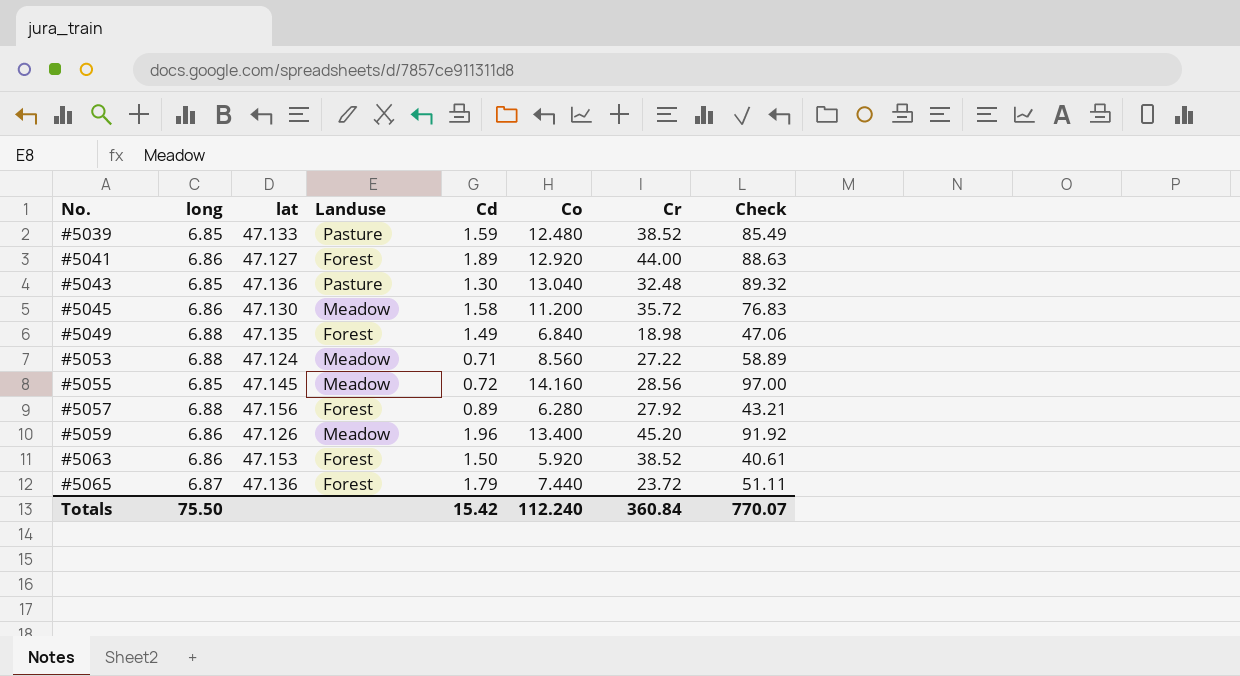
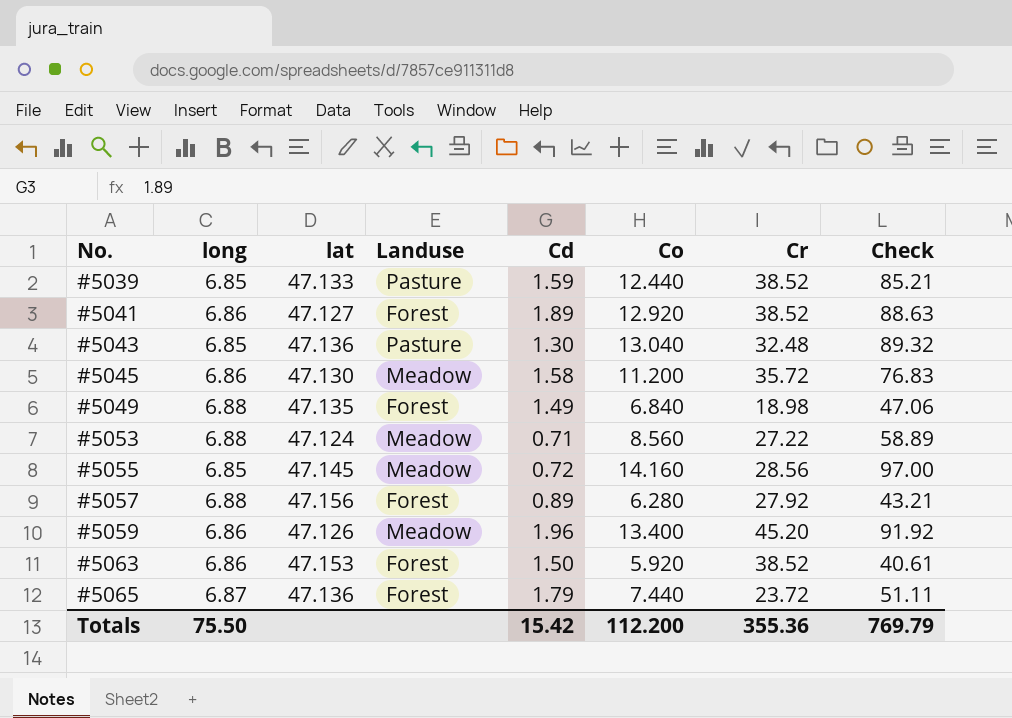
#5039 | Co: 12.480 -> 12.440
#5039 | Check: 85.49 -> 85.21
#5041 | Cr: 44.00 -> 38.52
Totals | Co: 112.240 -> 112.200
Totals | Cr: 360.84 -> 355.36
Totals | Check: 770.07 -> 769.79

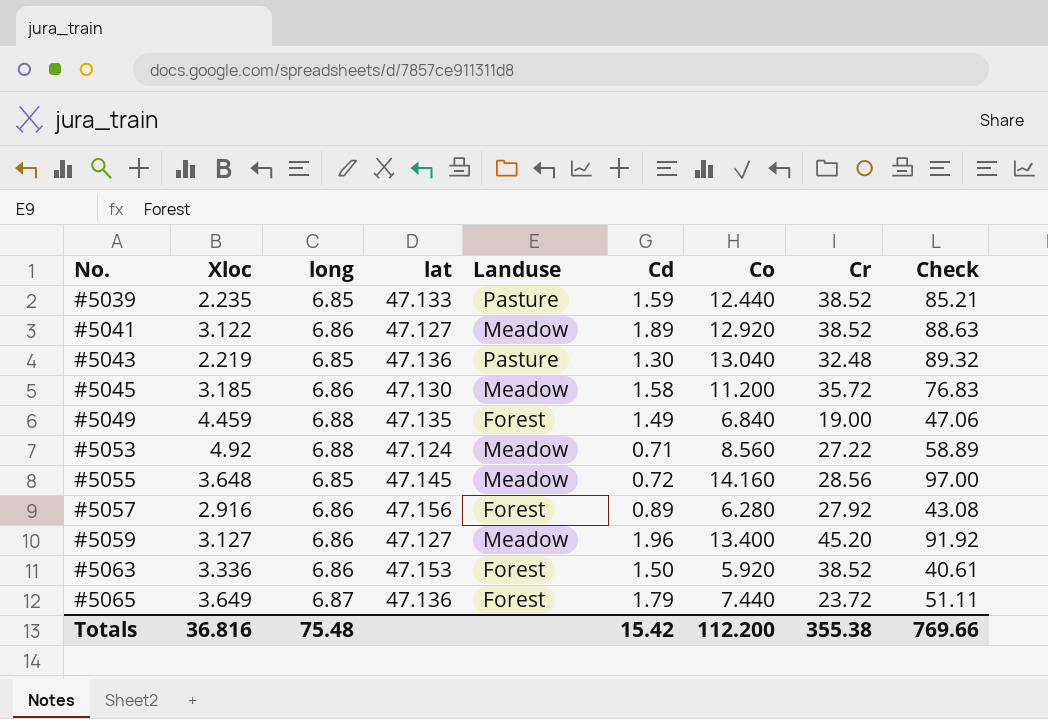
column Xloc | position: none -> 2
#5041 | Landuse: Forest -> Meadow
#5049 | Cr: 18.98 -> 19.00
#5057 | long: 6.88 -> 6.86
#5057 | Check: 43.21 -> 43.08
#5059 | lat: 47.126 -> 47.127
Totals | long: 75.50 -> 75.48
Totals | Cr: 355.36 -> 355.38
Totals | Check: 769.79 -> 769.66

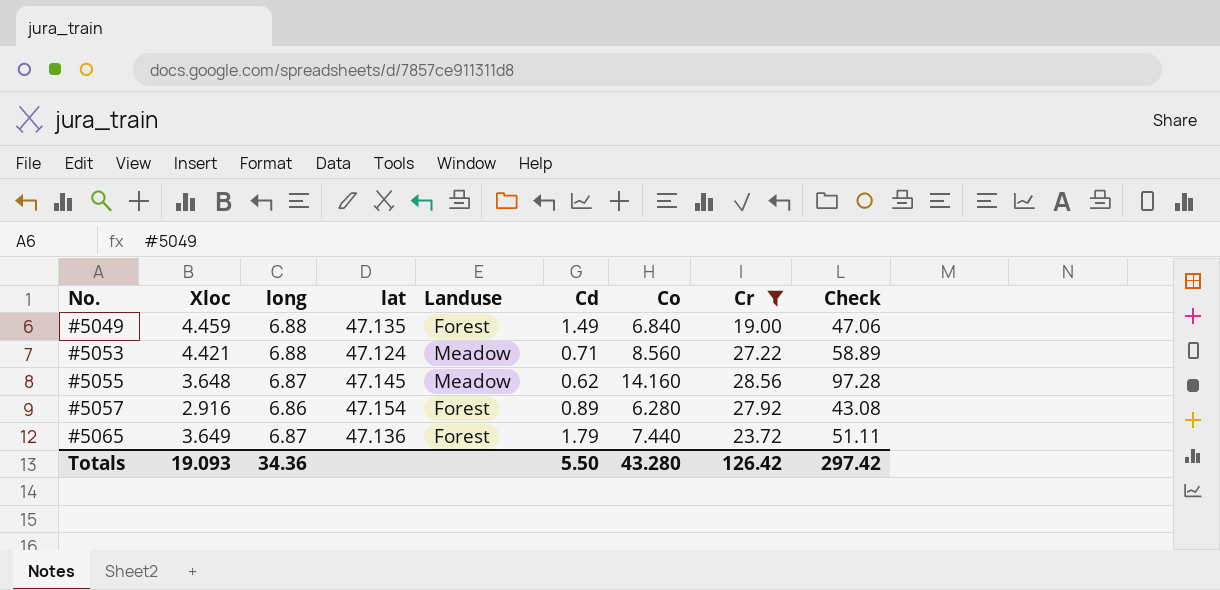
filter: none -> Cr <= 28.56
#5053 | Xloc: 4.92 -> 4.421
#5055 | long: 6.85 -> 6.87
#5055 | Cd: 0.72 -> 0.62
#5055 | Check: 97.00 -> 97.28
#5057 | lat: 47.156 -> 47.154
Totals | Xloc: 36.816 -> 19.093
Totals | long: 75.48 -> 34.36
Totals | Cd: 15.42 -> 5.50
Totals | Co: 112.200 -> 43.280
Totals | Cr: 355.38 -> 126.42
Totals | Check: 769.66 -> 297.42

